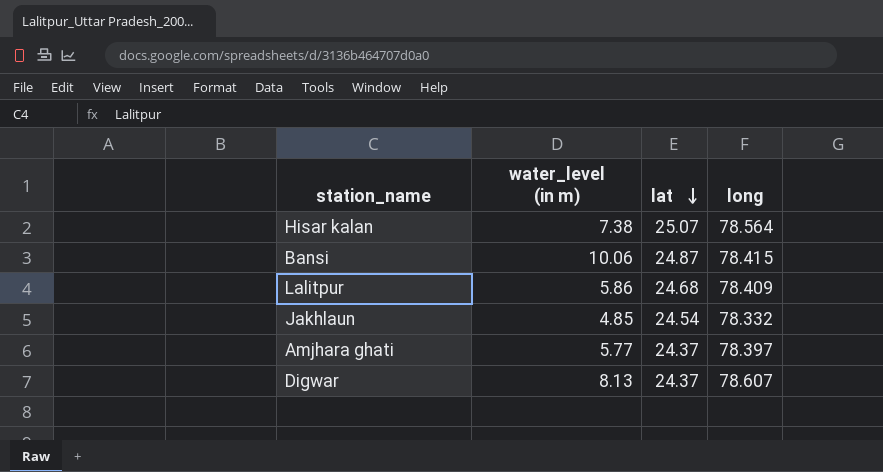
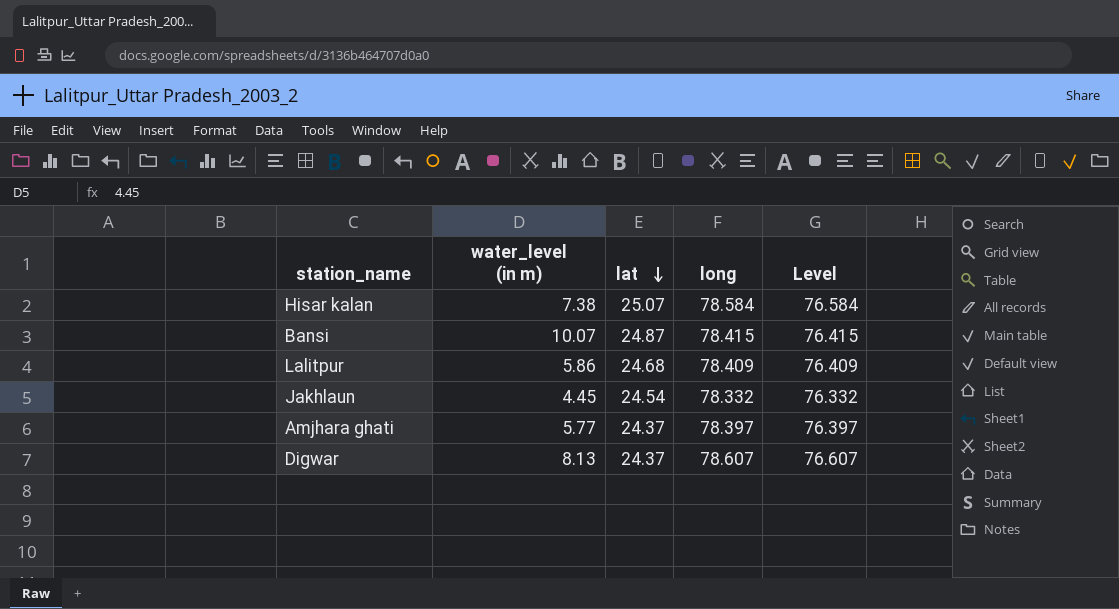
column Level | formula: none -> [long] - 2
Hisar kalan | long: 78.564 -> 78.584
Bansi | water_level (in m): 10.06 -> 10.07
Jakhlaun | water_level (in m): 4.85 -> 4.45

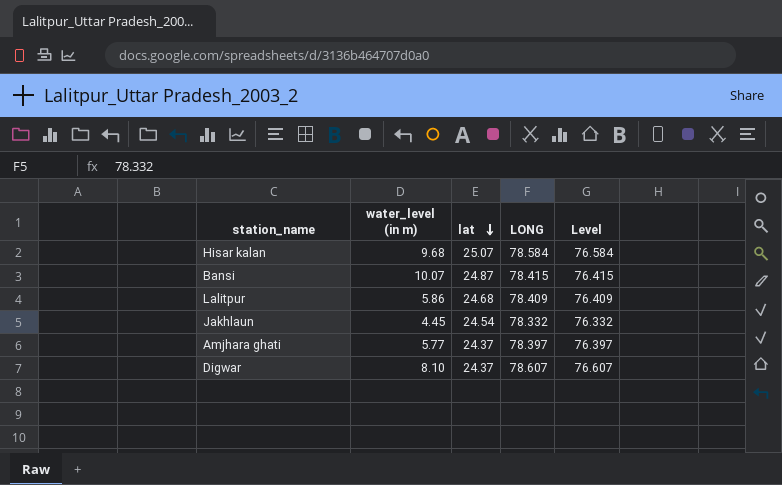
column name: long -> LONG
Hisar kalan | water_level (in m): 7.38 -> 9.68
Digwar | water_level (in m): 8.13 -> 8.10

